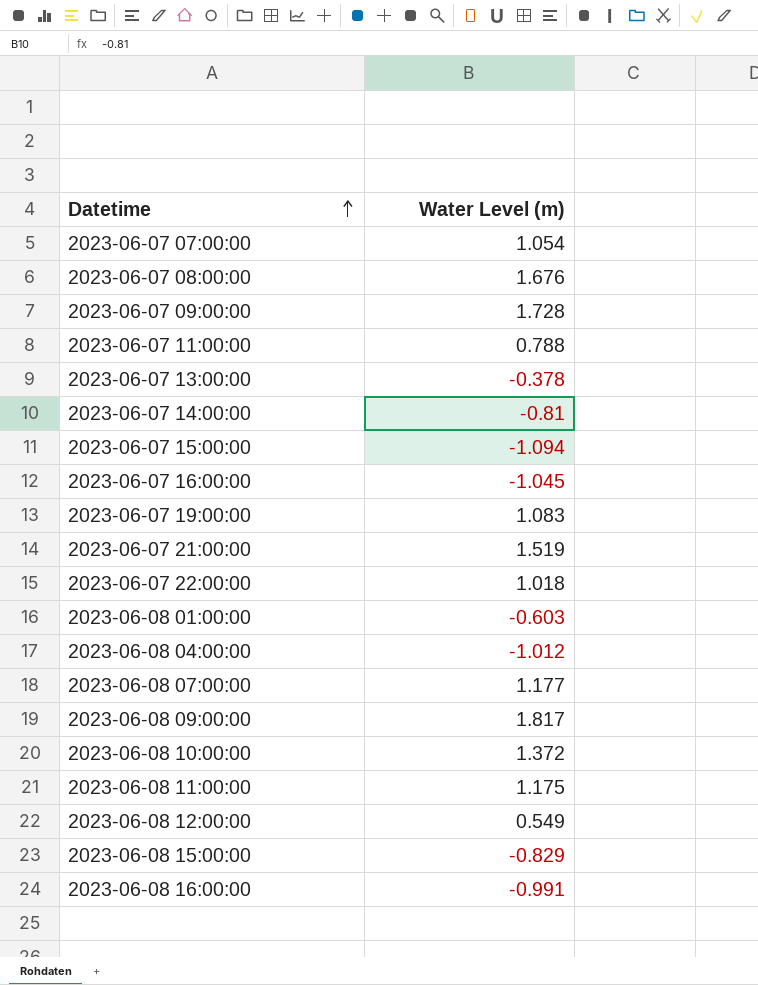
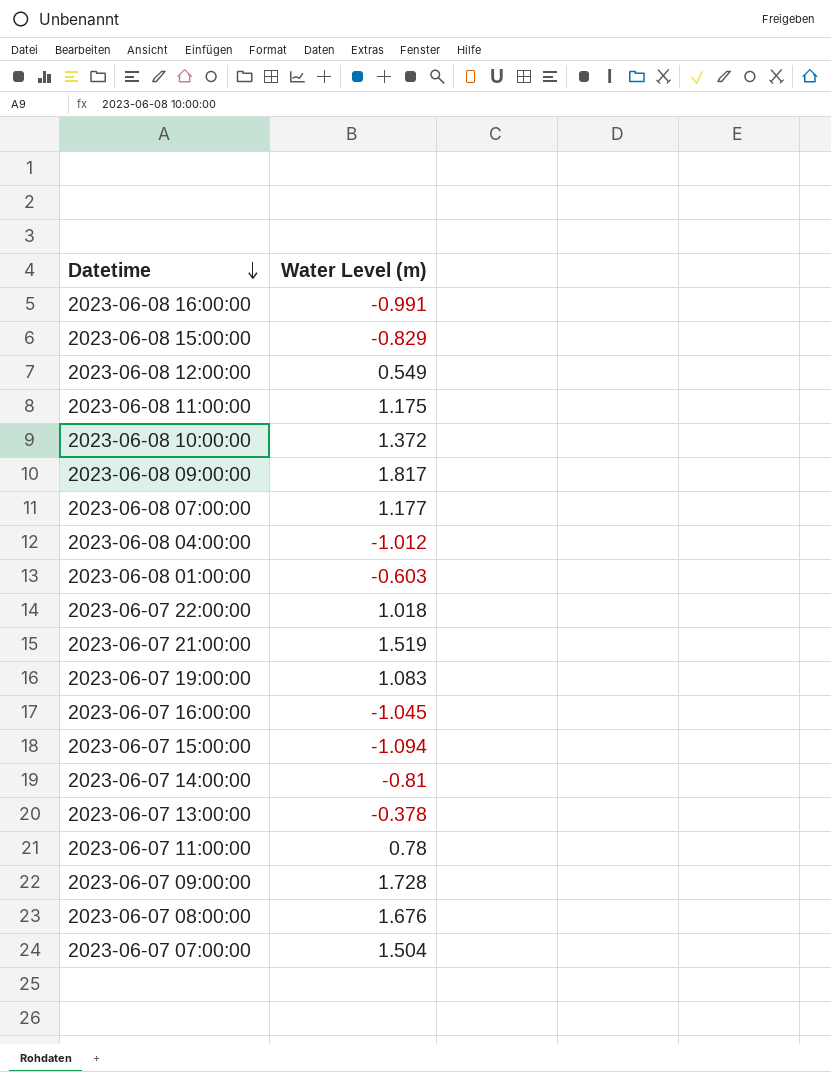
row order: Datetime ascending -> Datetime descending
2023-06-07 11:00:00 | Water Level (m): 0.788 -> 0.78
2023-06-07 07:00:00 | Water Level (m): 1.054 -> 1.504

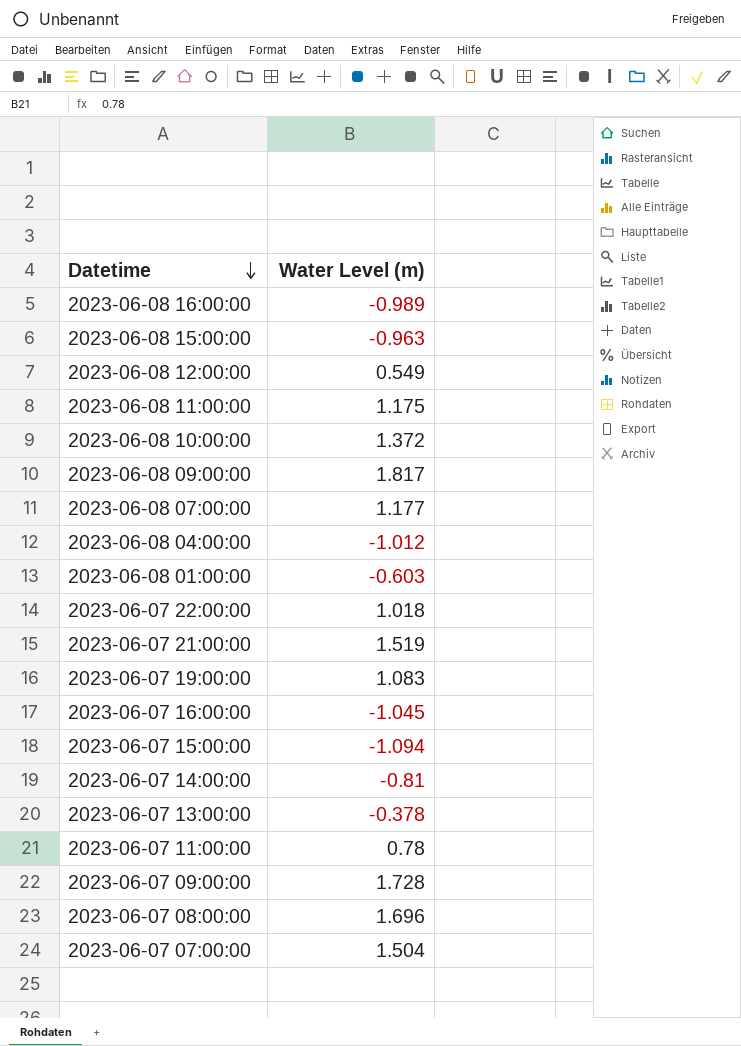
2023-06-08 16:00:00 | Water Level (m): -0.991 -> -0.989
2023-06-08 15:00:00 | Water Level (m): -0.829 -> -0.963
2023-06-07 08:00:00 | Water Level (m): 1.676 -> 1.696

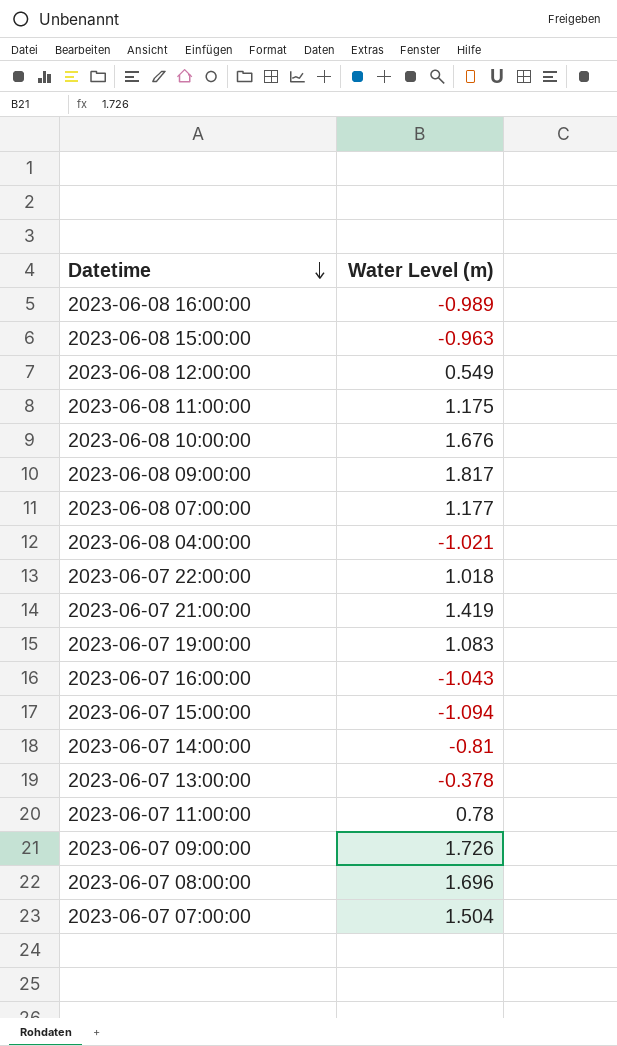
row 2023-06-08 01:00:00: -0.603 -> none
2023-06-08 10:00:00 | Water Level (m): 1.372 -> 1.676
2023-06-08 04:00:00 | Water Level (m): -1.012 -> -1.021
2023-06-07 21:00:00 | Water Level (m): 1.519 -> 1.419
2023-06-07 16:00:00 | Water Level (m): -1.045 -> -1.043
2023-06-07 09:00:00 | Water Level (m): 1.728 -> 1.726

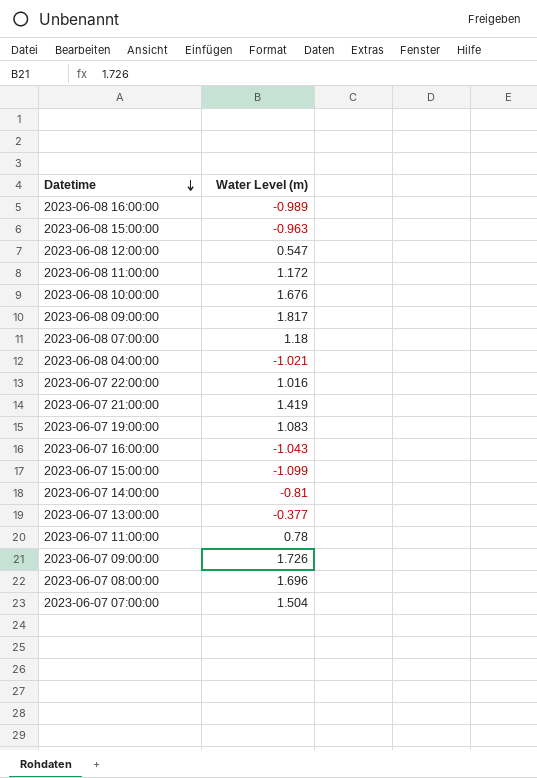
2023-06-08 12:00:00 | Water Level (m): 0.549 -> 0.547
2023-06-08 11:00:00 | Water Level (m): 1.175 -> 1.172
2023-06-08 07:00:00 | Water Level (m): 1.177 -> 1.18
2023-06-07 22:00:00 | Water Level (m): 1.018 -> 1.016
2023-06-07 15:00:00 | Water Level (m): -1.094 -> -1.099
2023-06-07 13:00:00 | Water Level (m): -0.378 -> -0.377

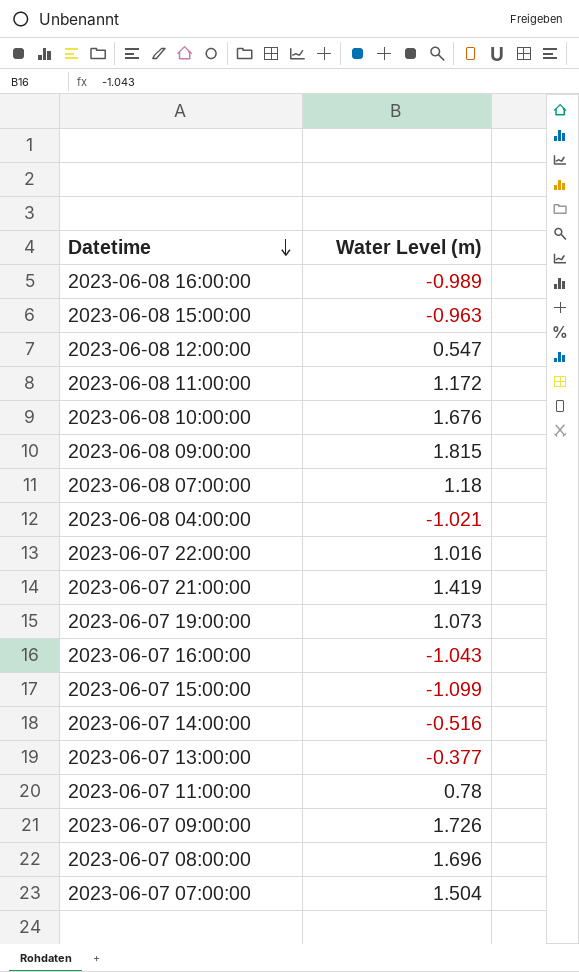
2023-06-08 09:00:00 | Water Level (m): 1.817 -> 1.815
2023-06-07 19:00:00 | Water Level (m): 1.083 -> 1.073
2023-06-07 14:00:00 | Water Level (m): -0.81 -> -0.516

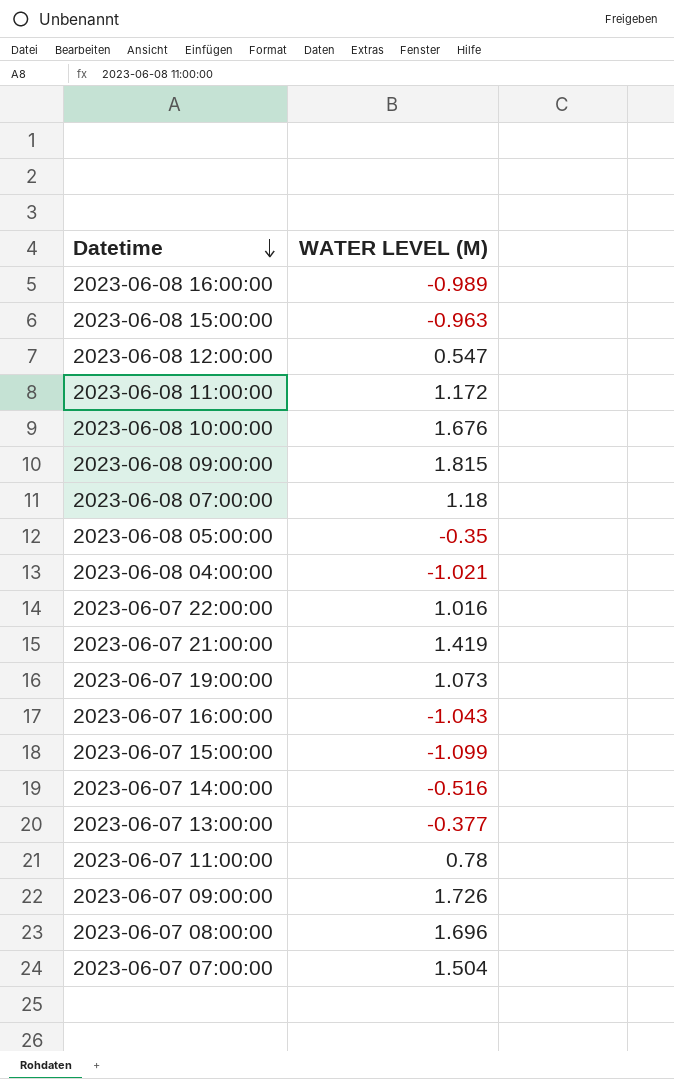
column name: Water Level (m) -> WATER LEVEL (M)
row 2023-06-08 05:00:00: none -> -0.35

